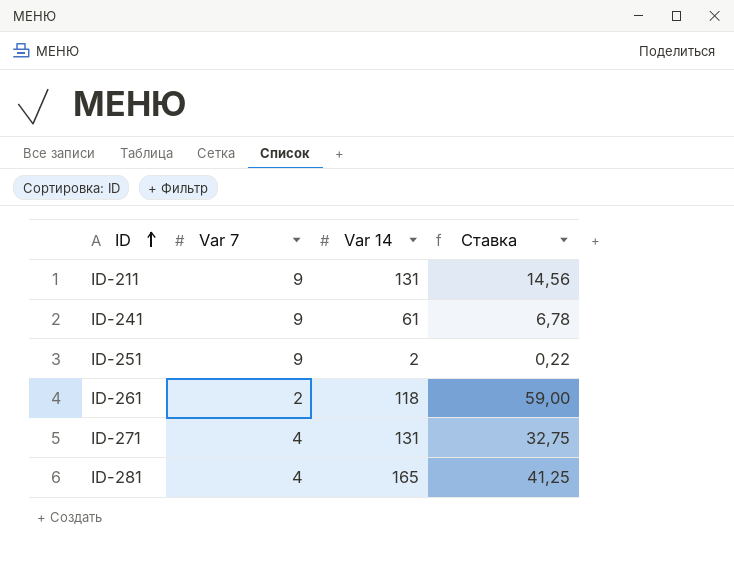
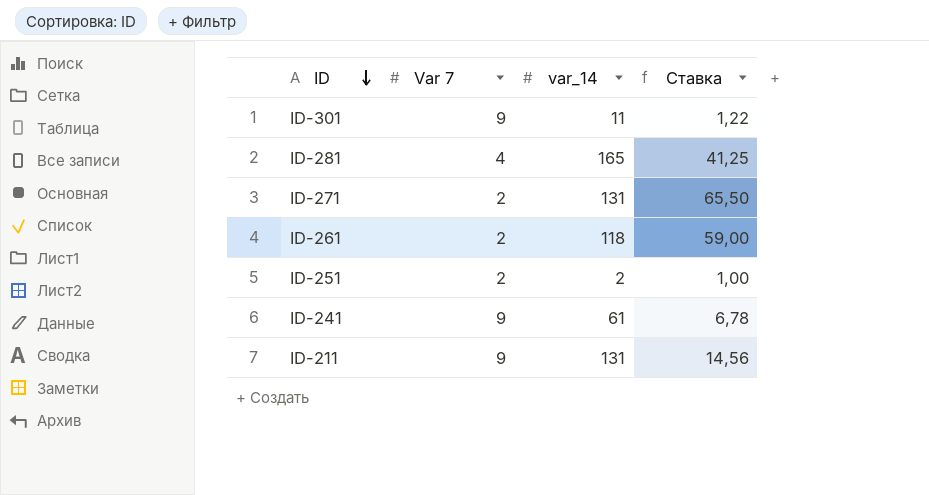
row order: ID ascending -> ID descending
column name: Var 14 -> var_14
row ID-301: none -> 9 | 11 | 1,22
ID-271 | Var 7: 4 -> 2
ID-271 | Ставка: 32,75 -> 65,50
ID-251 | Var 7: 9 -> 2
ID-251 | Ставка: 0,22 -> 1,00

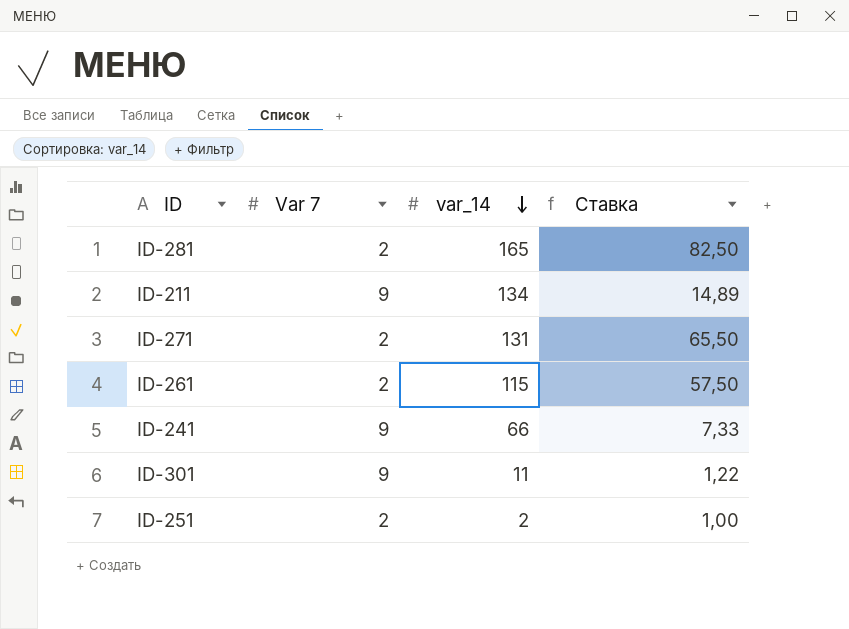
row order: ID descending -> var_14 descending
ID-281 | Var 7: 4 -> 2
ID-281 | Ставка: 41,25 -> 82,50
ID-211 | var_14: 131 -> 134
ID-211 | Ставка: 14,56 -> 14,89
ID-261 | var_14: 118 -> 115
ID-261 | Ставка: 59,00 -> 57,50
ID-241 | var_14: 61 -> 66
ID-241 | Ставка: 6,78 -> 7,33

